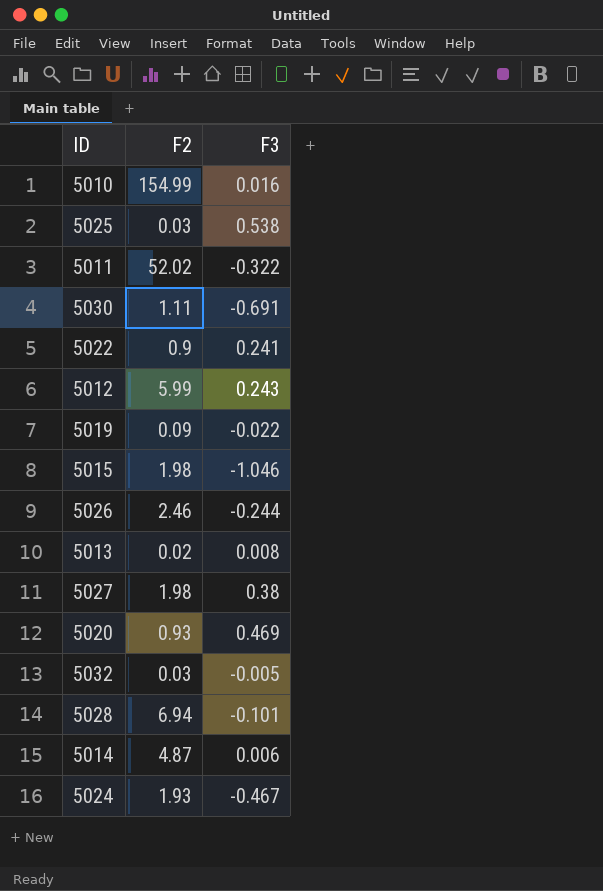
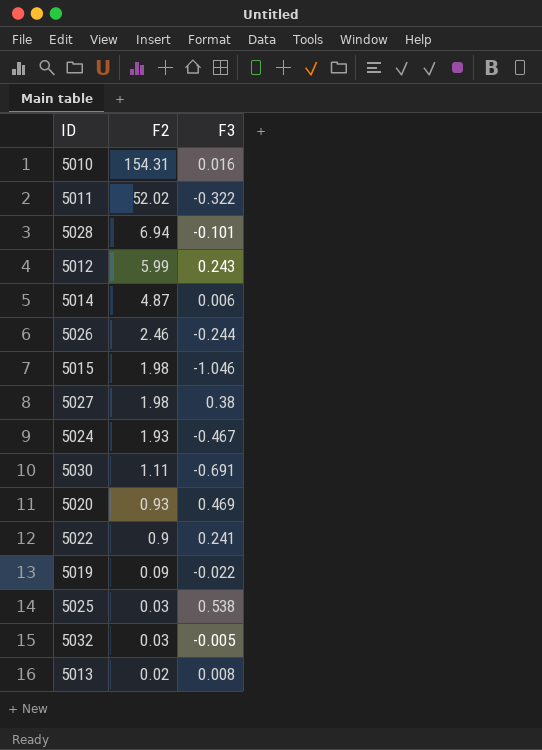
row order: none -> F2 descending
5010 | F2: 154.99 -> 154.31

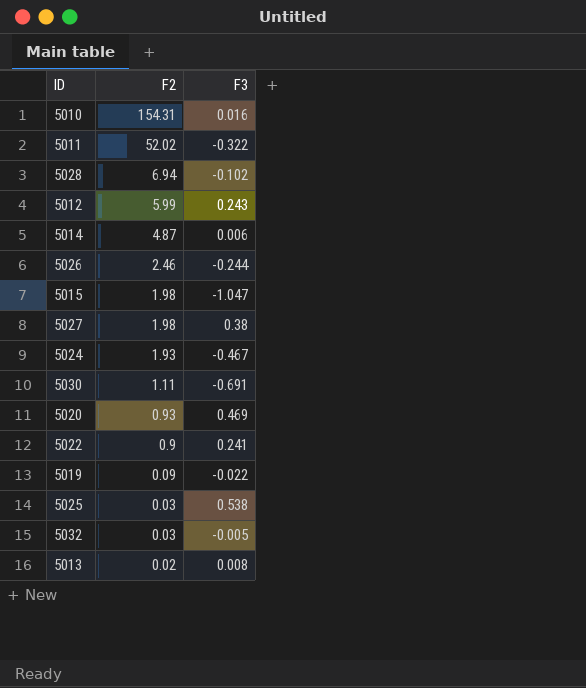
5028 | F3: -0.101 -> -0.102
5015 | F3: -1.046 -> -1.047

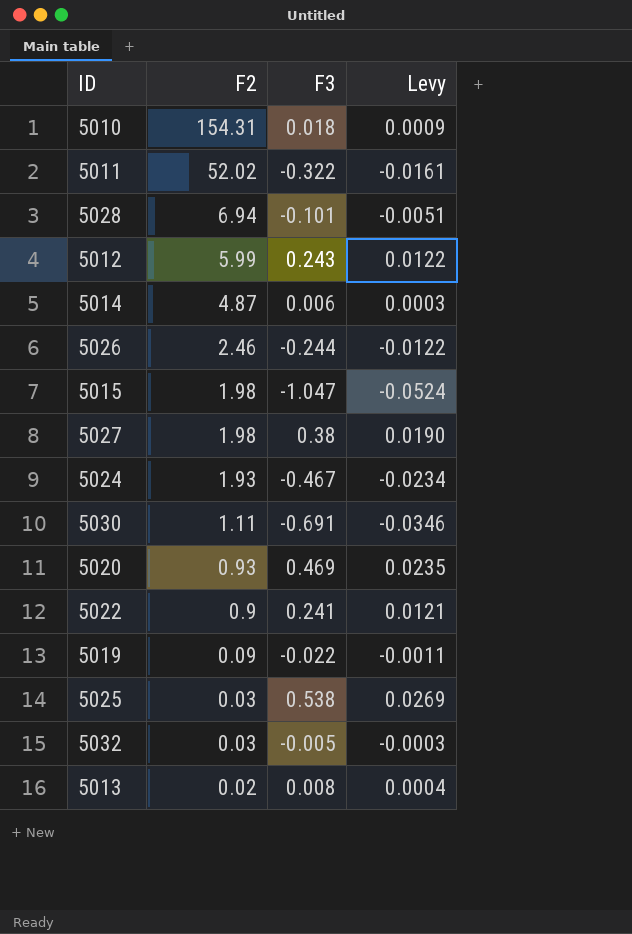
column Levy | formula: none -> [F3] * 0.05
5010 | F3: 0.016 -> 0.018
5028 | F3: -0.102 -> -0.101

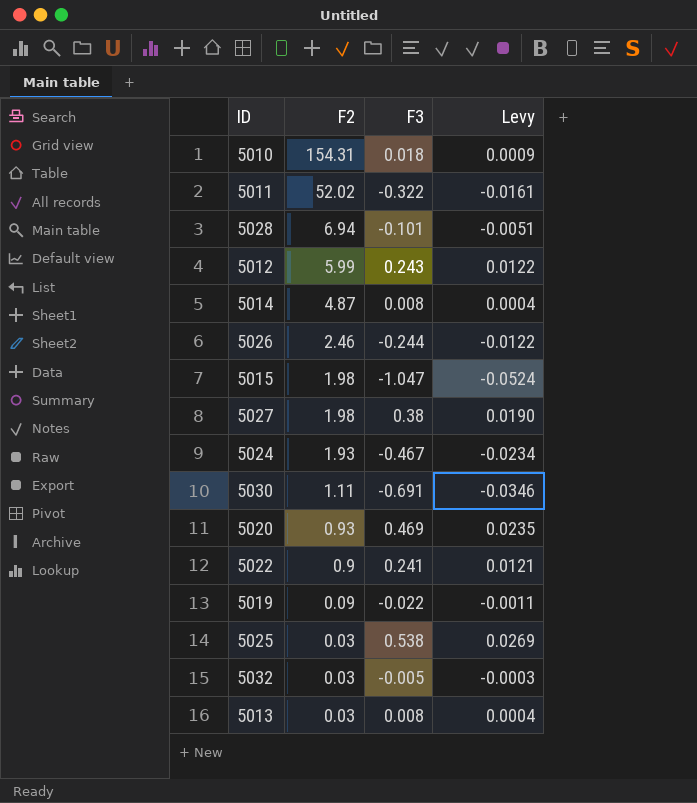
5014 | F3: 0.006 -> 0.008
5014 | Levy: 0.0003 -> 0.0004
5013 | F2: 0.02 -> 0.03

